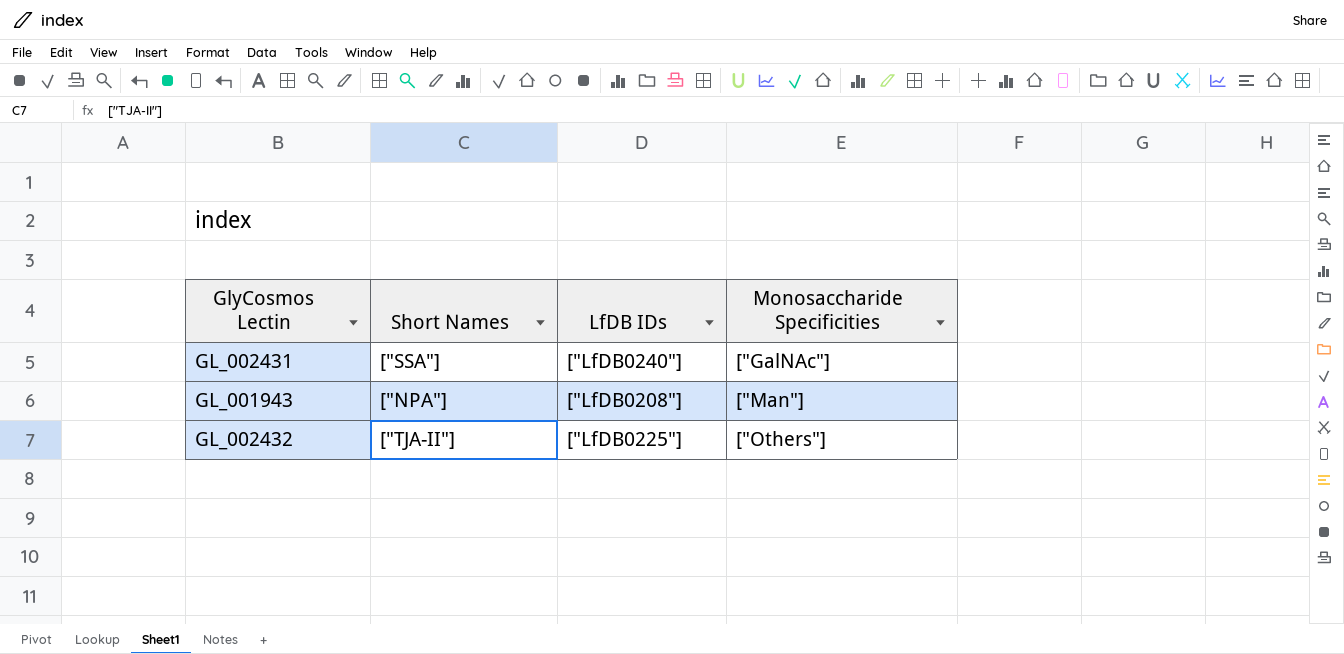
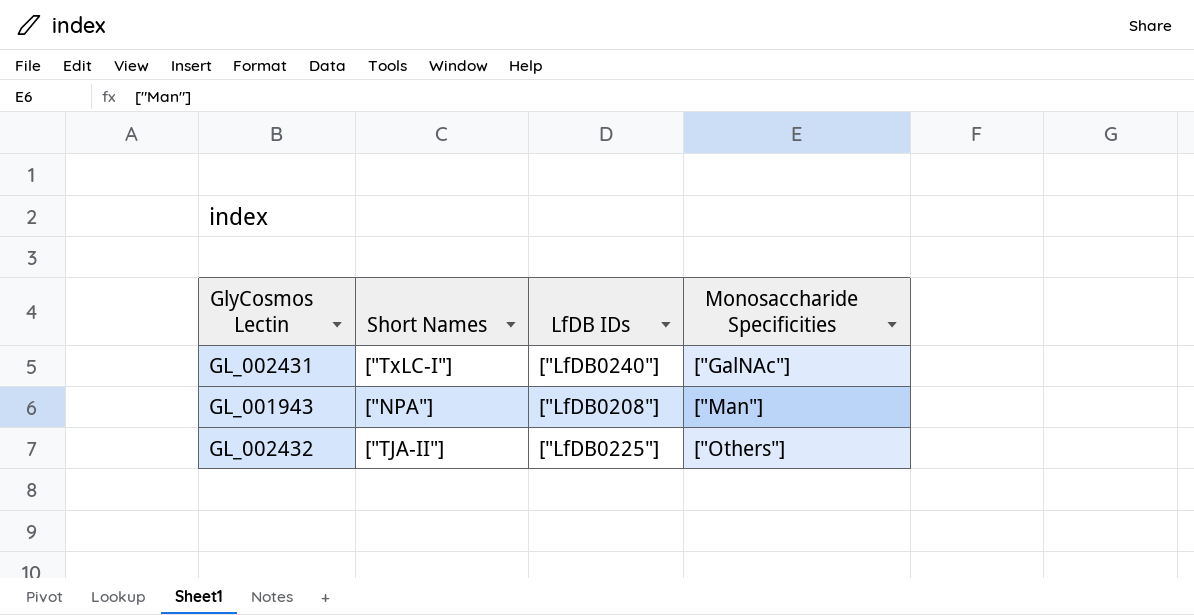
GL_002431 | Short Names: ["SSA"] -> ["TxLC-I"]

